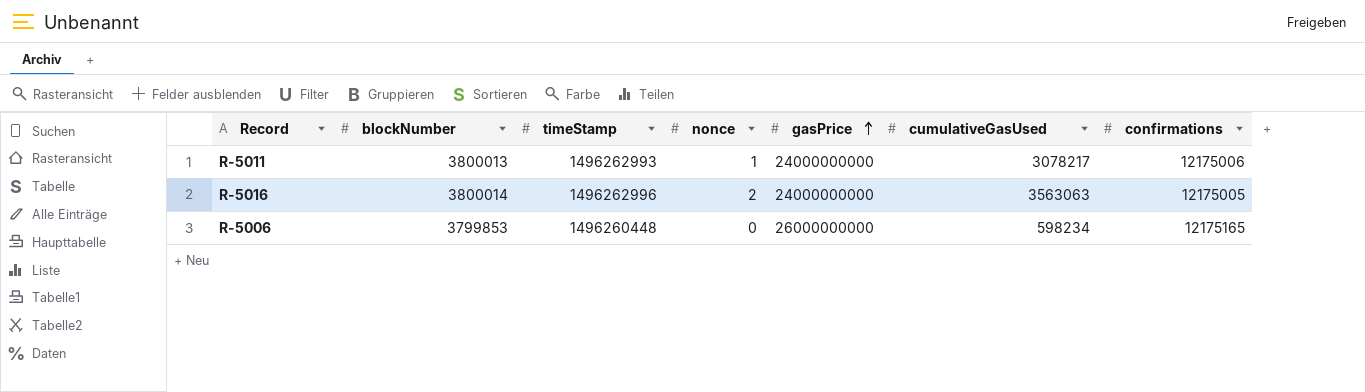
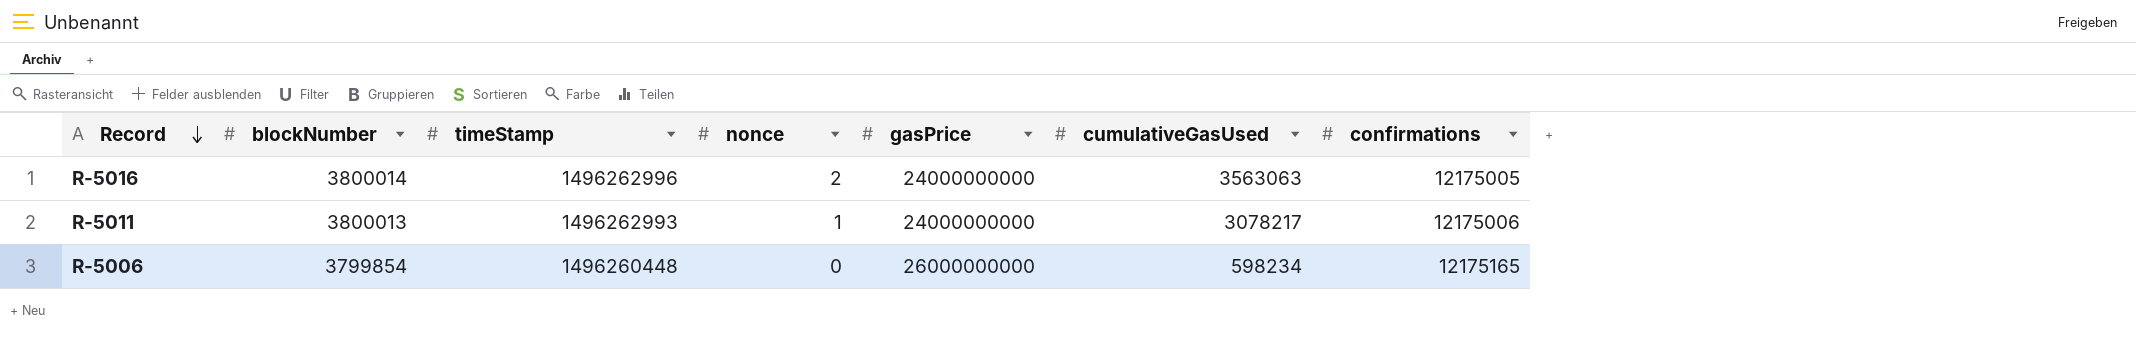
row order: gasPrice ascending -> Record descending
R-5006 | blockNumber: 3799853 -> 3799854

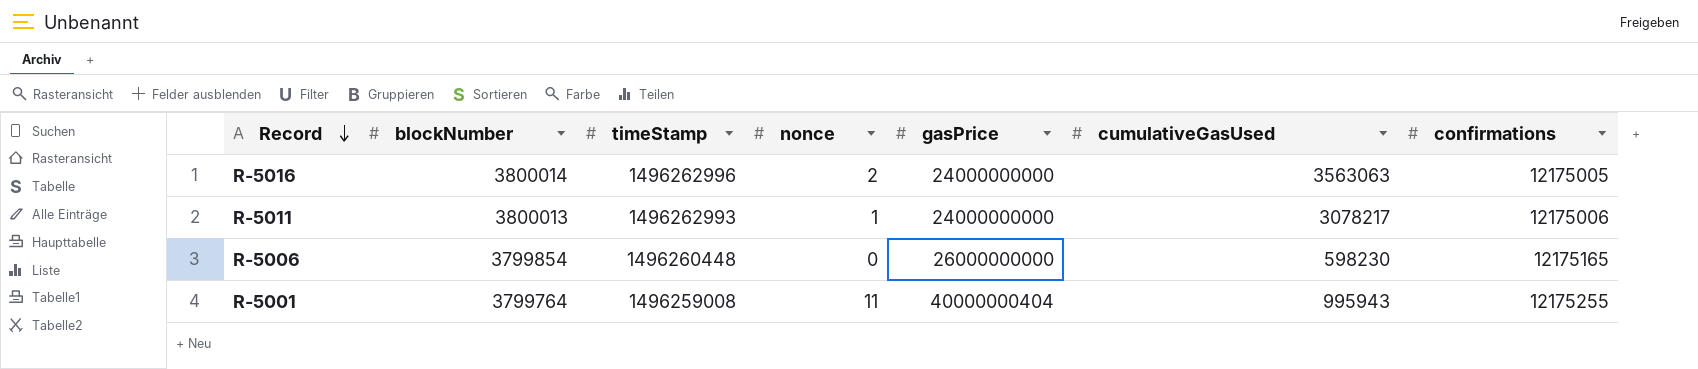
R-5006 | cumulativeGasUsed: 598234 -> 598230
row R-5001: none -> 3799764 | 1496259008 | 11 | 40000000404 | 995943 | 12175255

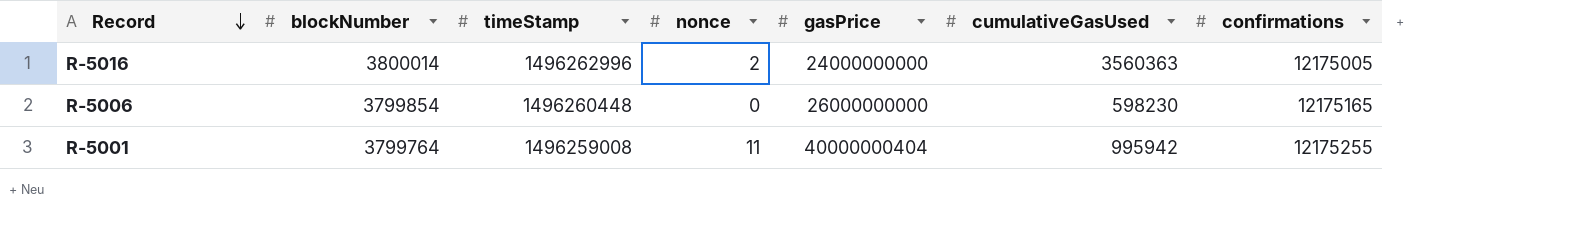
row R-5011: 3800013 | 1496262993 | 1 | 24000000000 | 3078217 | 12175006 -> none
R-5016 | cumulativeGasUsed: 3563063 -> 3560363
R-5001 | cumulativeGasUsed: 995943 -> 995942

